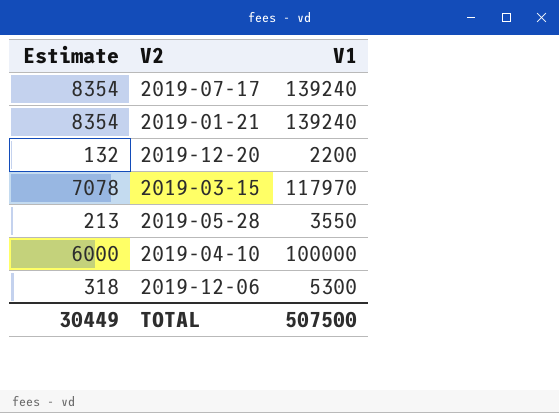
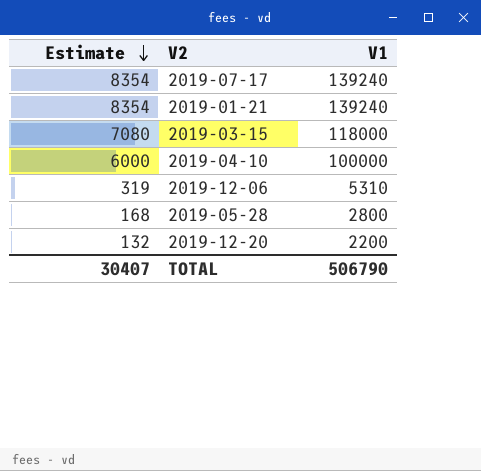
row order: none -> Estimate descending
2019-03-15 | Estimate: 7078 -> 7080
2019-03-15 | V1: 117970 -> 118000
2019-12-06 | Estimate: 318 -> 319
2019-12-06 | V1: 5300 -> 5310
2019-05-28 | Estimate: 213 -> 168
2019-05-28 | V1: 3550 -> 2800
TOTAL | Estimate: 30449 -> 30407
TOTAL | V1: 507500 -> 506790

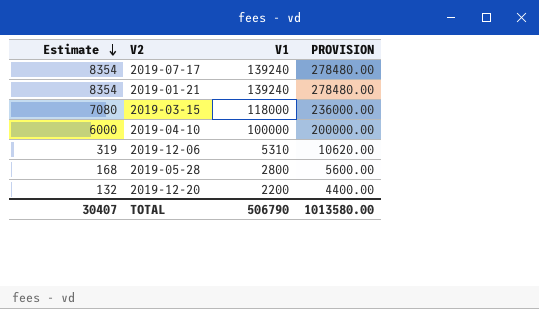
column PROVISION | formula: none -> [V1] * 2

